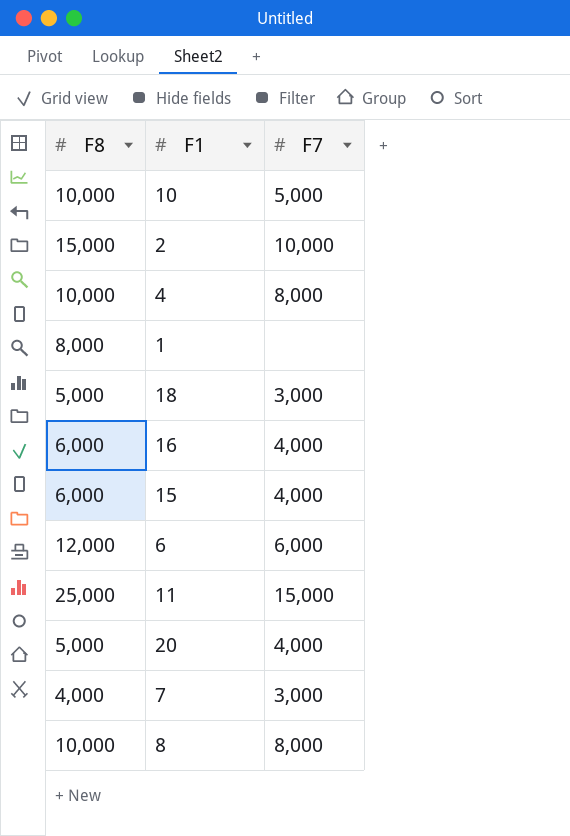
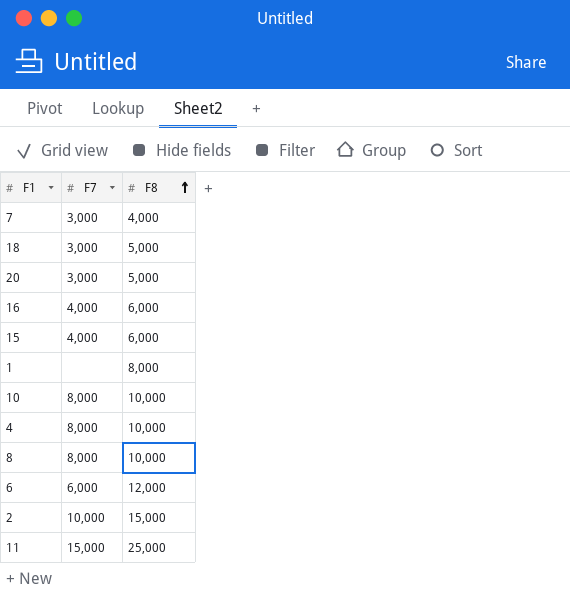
row order: none -> F8 ascending
column F8 | position: 1 -> 3
20 | F7: 4,000 -> 3,000
10 | F7: 5,000 -> 8,000

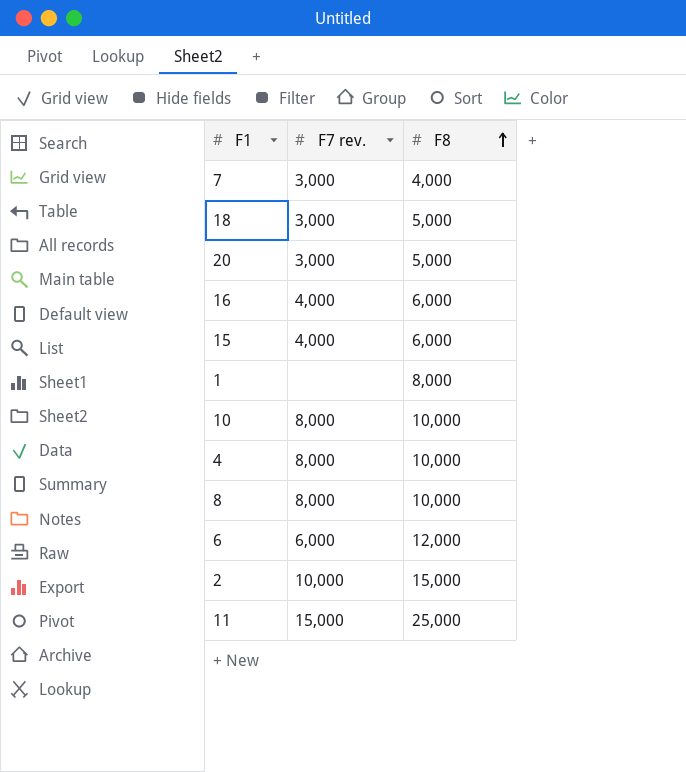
column name: F7 -> F7 rev.

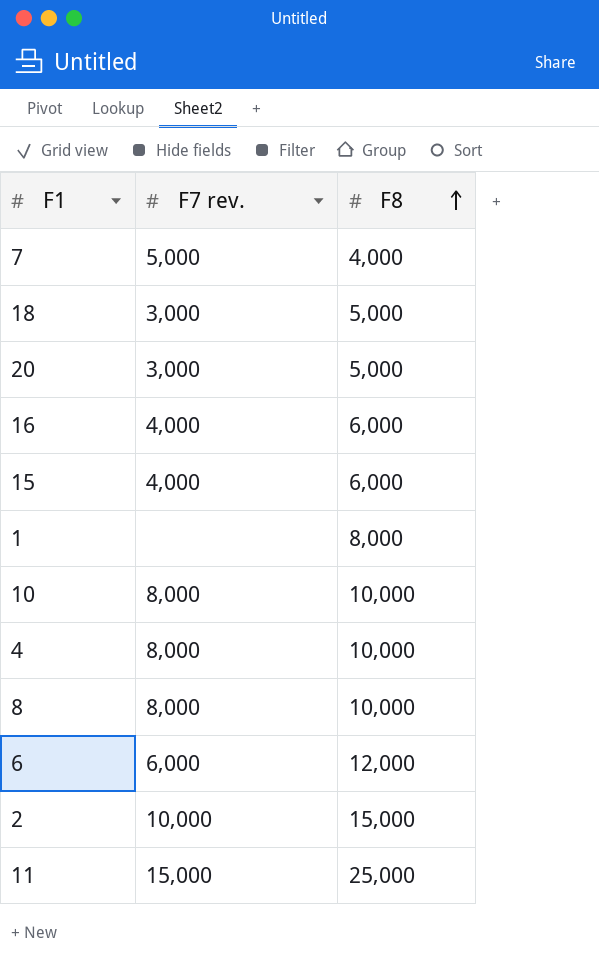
7 | F7 rev.: 3,000 -> 5,000

